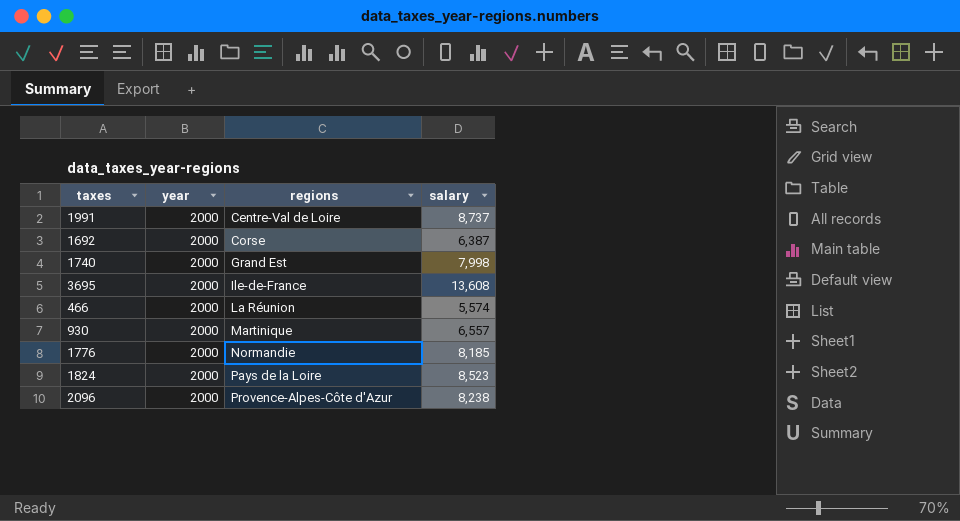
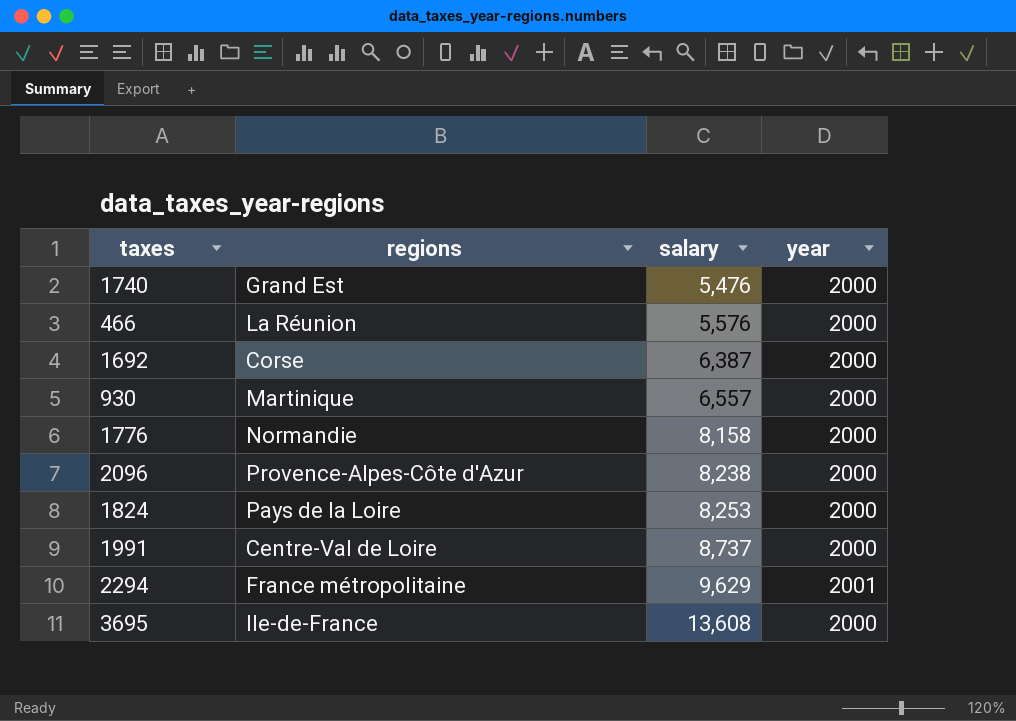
row order: regions ascending -> salary ascending
column year | position: 2 -> 4
1740 | salary: 7,998 -> 5,476
466 | salary: 5,574 -> 5,576
1776 | salary: 8,185 -> 8,158
1824 | salary: 8,523 -> 8,253
row 2294: none -> France métropolitaine | 9,629 | 2001

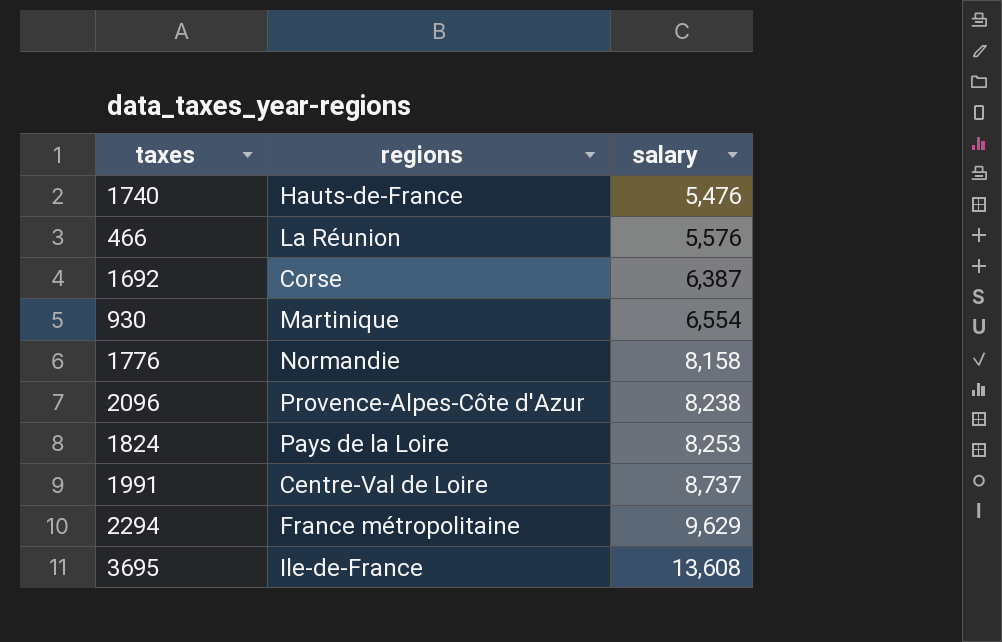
column year | position: 4 -> none
1740 | regions: Grand Est -> Hauts-de-France
930 | salary: 6,557 -> 6,554

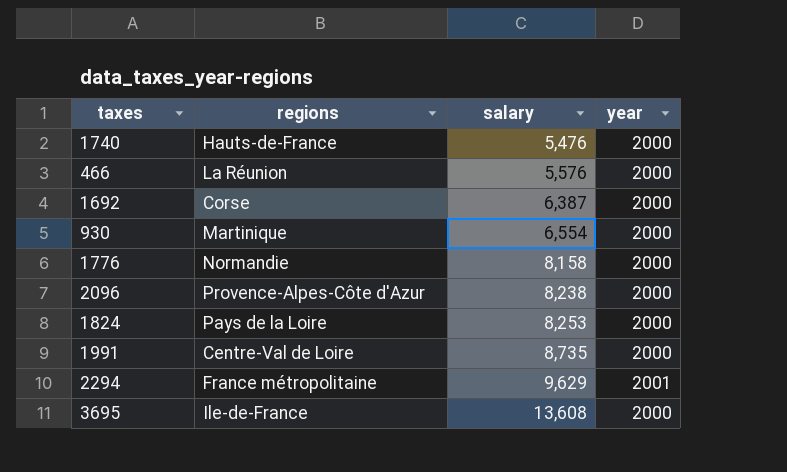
column year | position: none -> 4
1991 | salary: 8,737 -> 8,735

